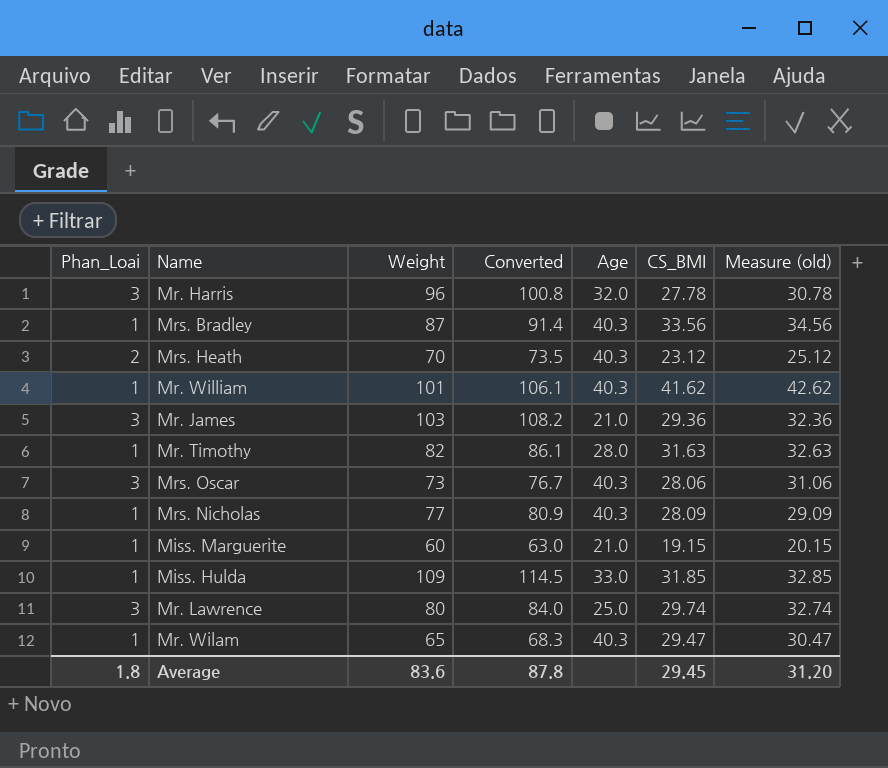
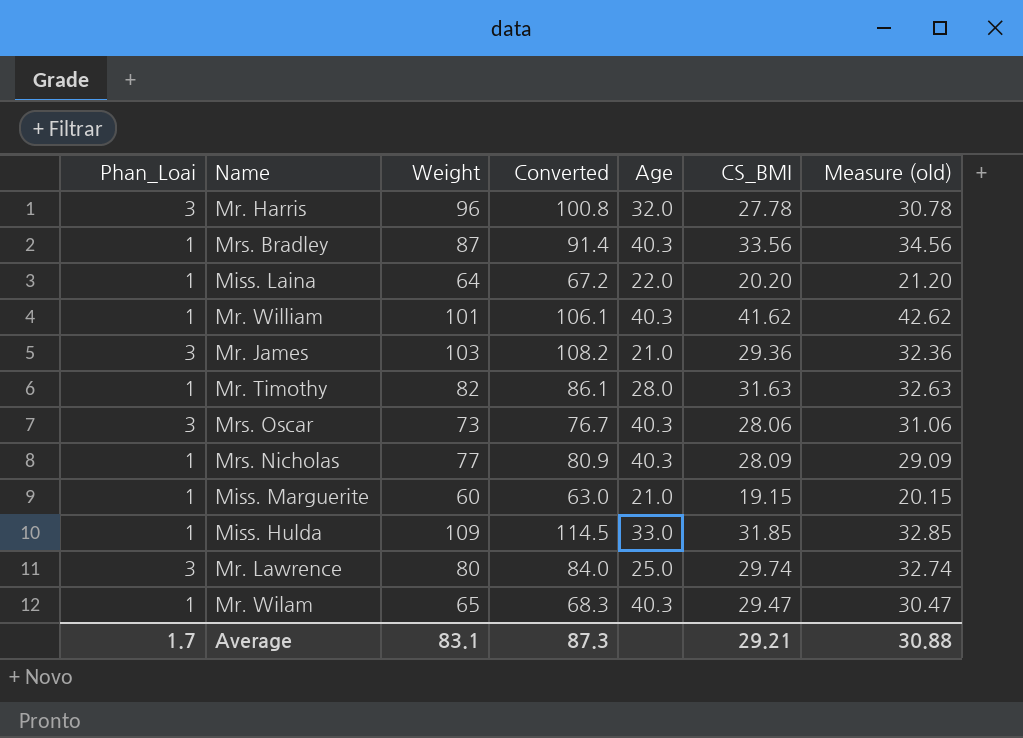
row Mrs. Heath: 2 | 70 | 73.5 | 40.3 | 23.12 | 25.12 -> none
row Miss. Laina: none -> 1 | 64 | 67.2 | 22.0 | 20.20 | 21.20
Average | Phan_Loai: 1.8 -> 1.7
Average | Weight: 83.6 -> 83.1
Average | Converted: 87.8 -> 87.3
Average | CS_BMI: 29.45 -> 29.21
Average | Measure (old): 31.20 -> 30.88

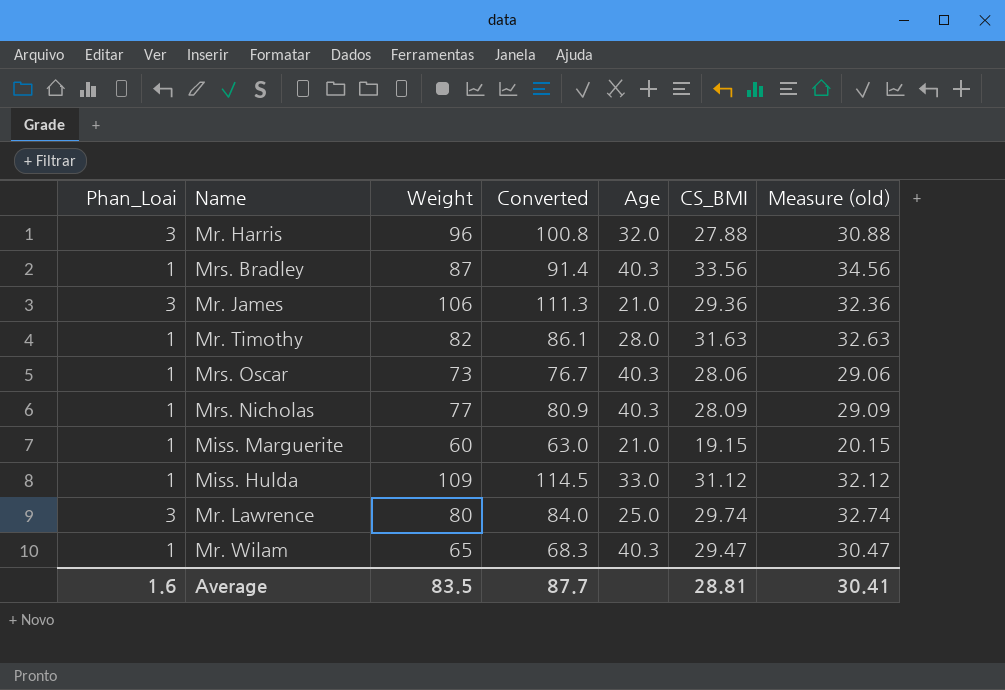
row Miss. Laina: 1 | 64 | 67.2 | 22.0 | 20.20 | 21.20 -> none
row Mr. William: 1 | 101 | 106.1 | 40.3 | 41.62 | 42.62 -> none
Mr. Harris | CS_BMI: 27.78 -> 27.88
Mr. Harris | Measure (old): 30.78 -> 30.88
Mr. James | Weight: 103 -> 106
Mr. James | Converted: 108.2 -> 111.3
Mrs. Oscar | Phan_Loai: 3 -> 1
Mrs. Oscar | Measure (old): 31.06 -> 29.06
Miss. Hulda | CS_BMI: 31.85 -> 31.12
Miss. Hulda | Measure (old): 32.85 -> 32.12
Average | Phan_Loai: 1.7 -> 1.6
Average | Weight: 83.1 -> 83.5
Average | Converted: 87.3 -> 87.7
Average | CS_BMI: 29.21 -> 28.81
Average | Measure (old): 30.88 -> 30.41

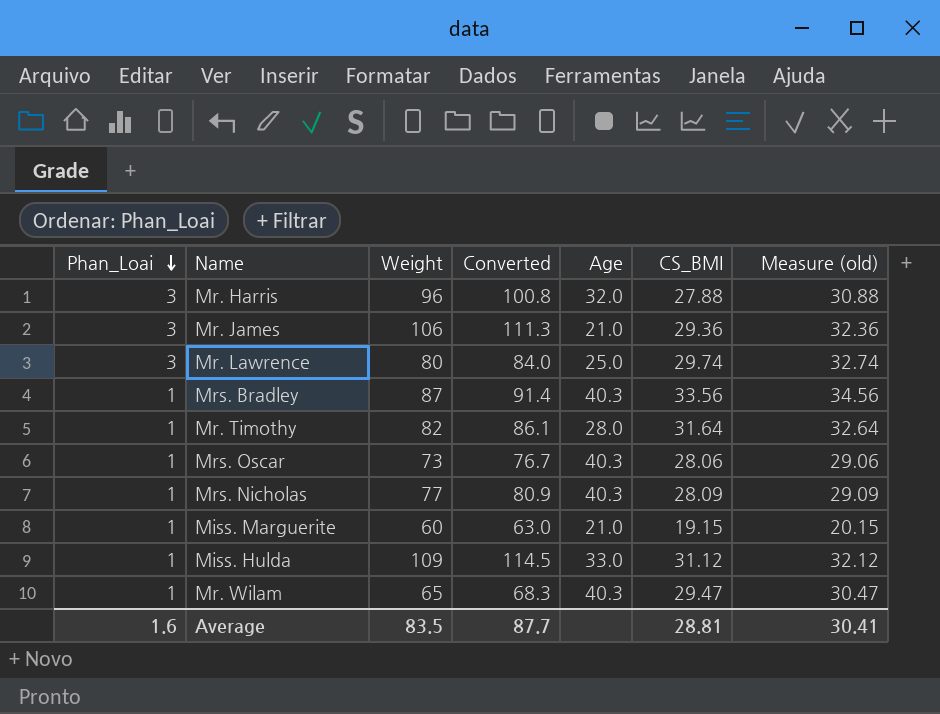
row order: none -> Phan_Loai descending
Mr. Timothy | CS_BMI: 31.63 -> 31.64
Mr. Timothy | Measure (old): 32.63 -> 32.64

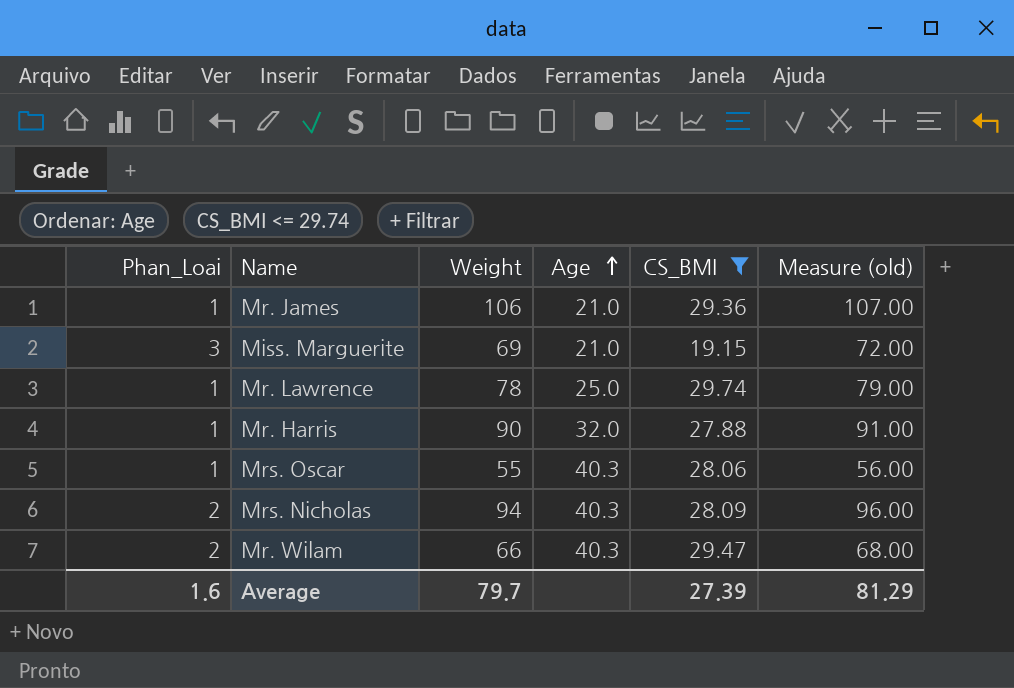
filter: none -> CS_BMI <= 29.74
row order: Phan_Loai descending -> Age ascending
column Converted | formula: [Weight] * 1.05 -> none
column Measure (old) | formula: [Phan_Loai] + [CS_BMI] -> [Phan_Loai] + [Weight]
Mr. James | Phan_Loai: 3 -> 1
Miss. Marguerite | Phan_Loai: 1 -> 3
Miss. Marguerite | Weight: 60 -> 69
Mr. Lawrence | Phan_Loai: 3 -> 1
Mr. Lawrence | Weight: 80 -> 78
Mr. Harris | Phan_Loai: 3 -> 1
Mr. Harris | Weight: 96 -> 90
Mrs. Oscar | Weight: 73 -> 55
Mrs. Nicholas | Phan_Loai: 1 -> 2
Mrs. Nicholas | Weight: 77 -> 94
Mr. Wilam | Phan_Loai: 1 -> 2
Mr. Wilam | Weight: 65 -> 66
Average | Weight: 83.5 -> 79.7
Average | CS_BMI: 28.81 -> 27.39
Average | Measure (old): 30.41 -> 81.29

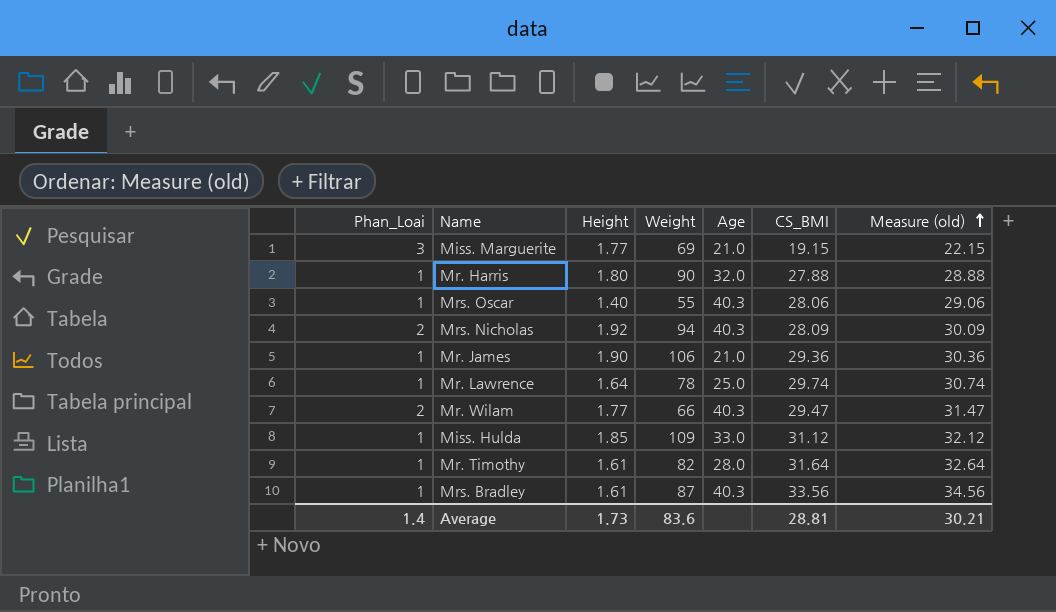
filter: CS_BMI <= 29.74 -> none
row order: Age ascending -> Measure (old) ascending
column Height | position: none -> 3
column Measure (old) | formula: [Phan_Loai] + [Weight] -> [Phan_Loai] + [CS_BMI]
Average | Phan_Loai: 1.6 -> 1.4
Average | Weight: 79.7 -> 83.6
Average | CS_BMI: 27.39 -> 28.81
Average | Measure (old): 81.29 -> 30.21

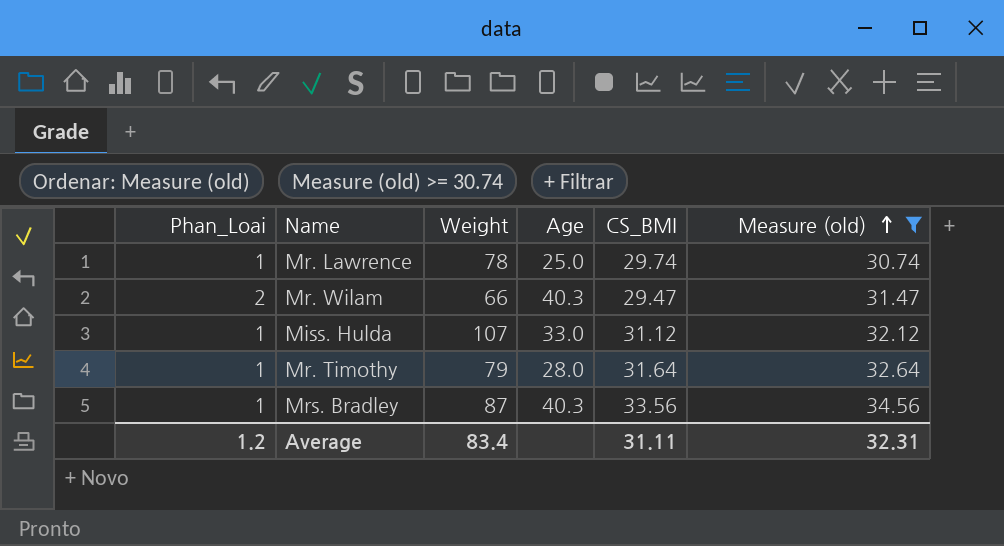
filter: none -> Measure (old) >= 30.74
column Height | position: 3 -> none
Miss. Hulda | Weight: 109 -> 107
Mr. Timothy | Weight: 82 -> 79
Average | Phan_Loai: 1.4 -> 1.2
Average | Weight: 83.6 -> 83.4
Average | CS_BMI: 28.81 -> 31.11
Average | Measure (old): 30.21 -> 32.31

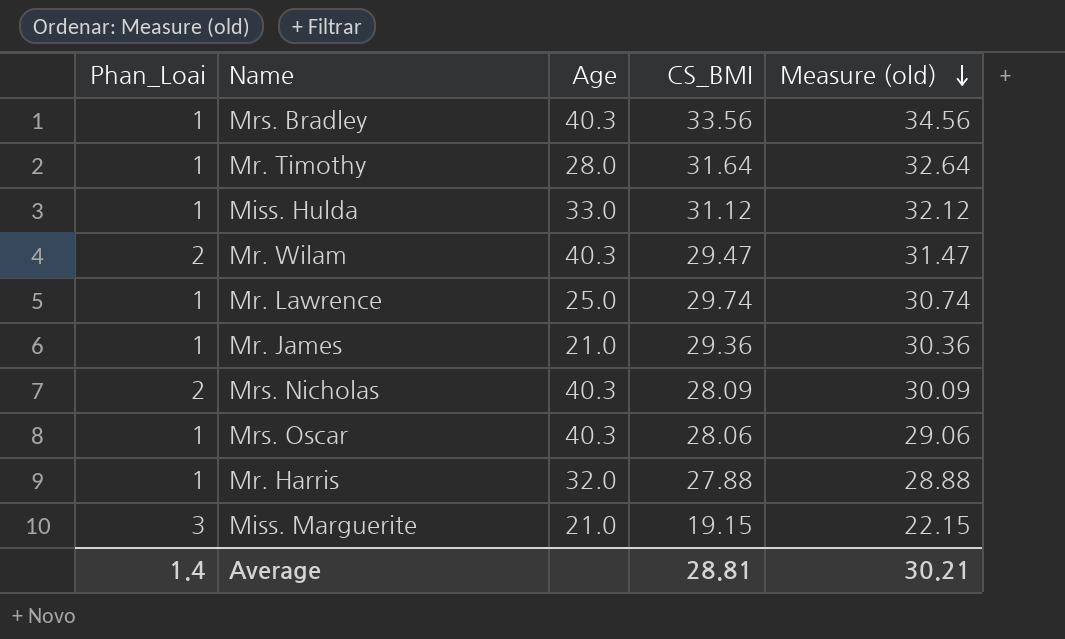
filter: Measure (old) >= 30.74 -> none
row order: Measure (old) ascending -> Measure (old) descending
column Weight | position: 3 -> none
Average | Phan_Loai: 1.2 -> 1.4
Average | CS_BMI: 31.11 -> 28.81
Average | Measure (old): 32.31 -> 30.21

